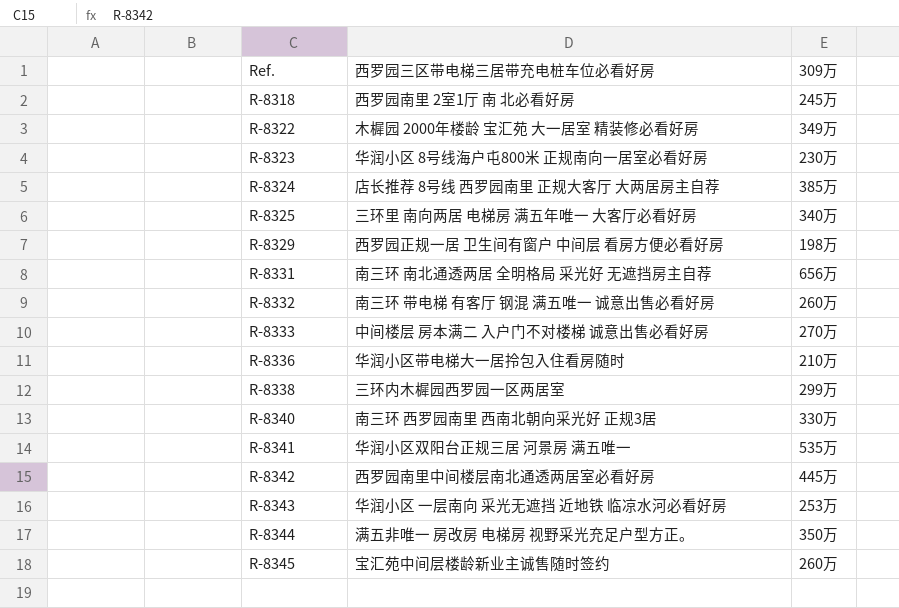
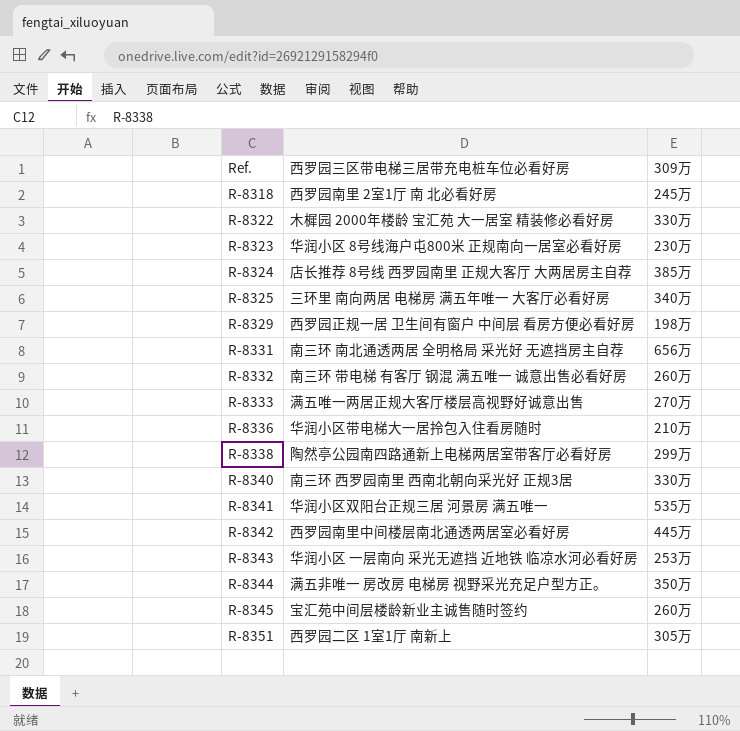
R-8322 | 309万: 349万 -> 330万
R-8333 | 西罗园三区带电梯三居带充电桩车位必看好房: 中间楼层 房本满二 入户门不对楼梯 诚意出售必看好房 -> 满五唯一两居正规大客厅楼层高视野好诚意出售
R-8338 | 西罗园三区带电梯三居带充电桩车位必看好房: 三环内木樨园西罗园一区两居室 -> 陶然亭公园南四路通新上电梯两居室带客厅必看好房
row R-8351: none -> 西罗园二区 1室1厅 南新上 | 305万

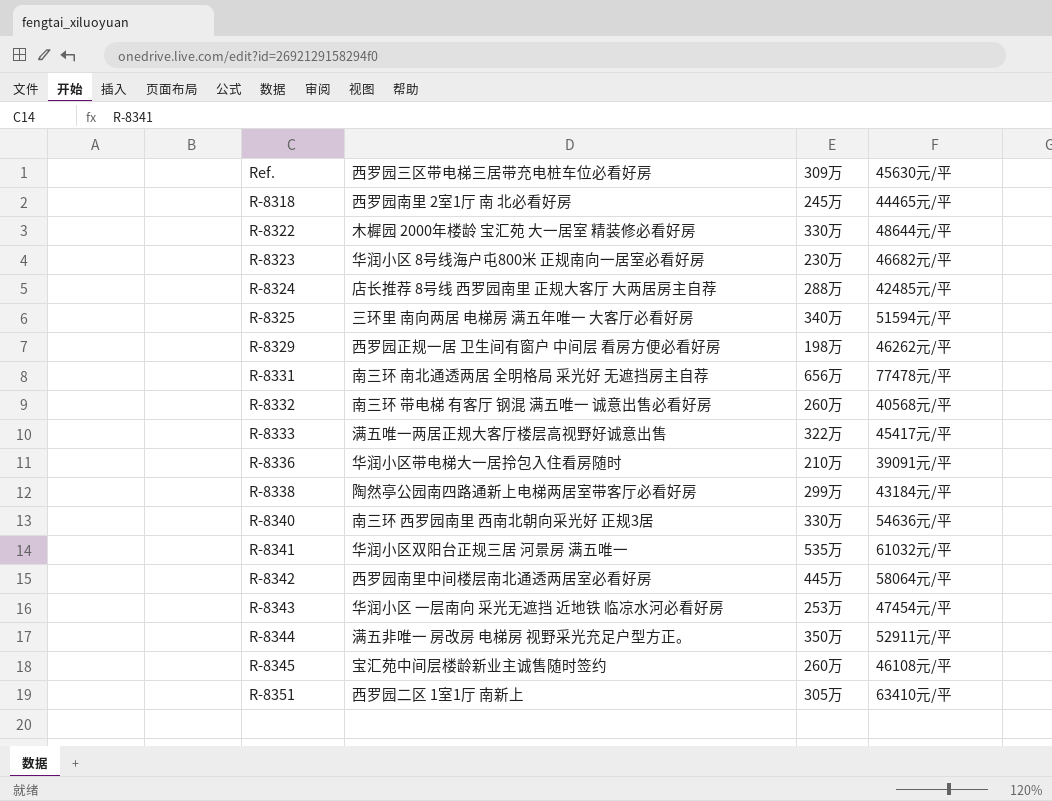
column 45630元/平 | position: none -> 4
R-8324 | 309万: 385万 -> 288万
R-8333 | 309万: 270万 -> 322万

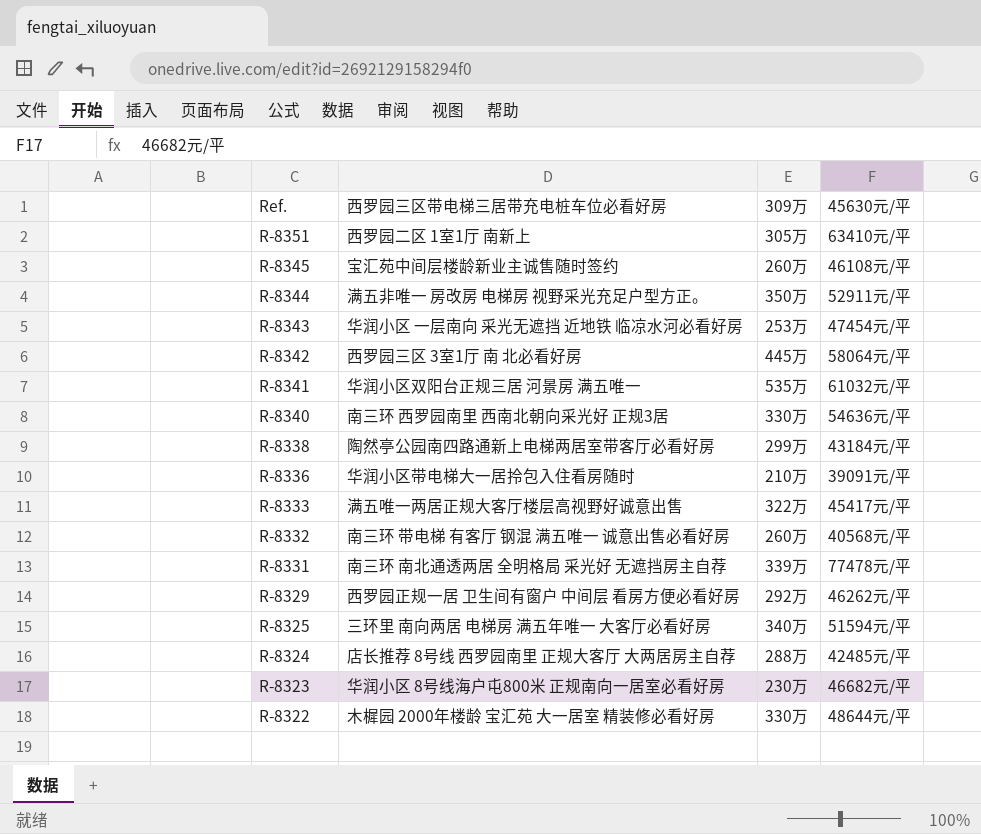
row order: Ref. ascending -> Ref. descending
row R-8318: 西罗园南里 2室1厅 南 北必看好房 | 245万 | 44465元/平 -> none
R-8342 | 西罗园三区带电梯三居带充电桩车位必看好房: 西罗园南里中间楼层南北通透两居室必看好房 -> 西罗园三区 3室1厅 南 北必看好房
R-8331 | 309万: 656万 -> 339万
R-8329 | 309万: 198万 -> 292万

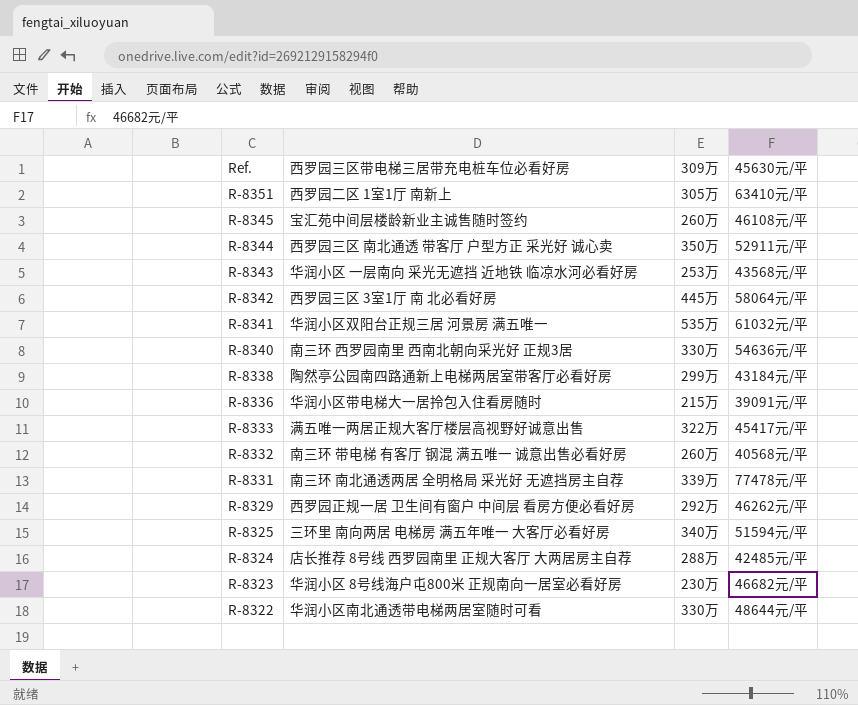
R-8344 | 西罗园三区带电梯三居带充电桩车位必看好房: 满五非唯一 房改房 电梯房 视野采光充足户型方正。 -> 西罗园三区 南北通透 带客厅 户型方正 采光好 诚心卖
R-8343 | 45630元/平: 47454元/平 -> 43568元/平
R-8336 | 309万: 210万 -> 215万
R-8322 | 西罗园三区带电梯三居带充电桩车位必看好房: 木樨园 2000年楼龄 宝汇苑 大一居室 精装修必看好房 -> 华润小区南北通透带电梯两居室随时可看

